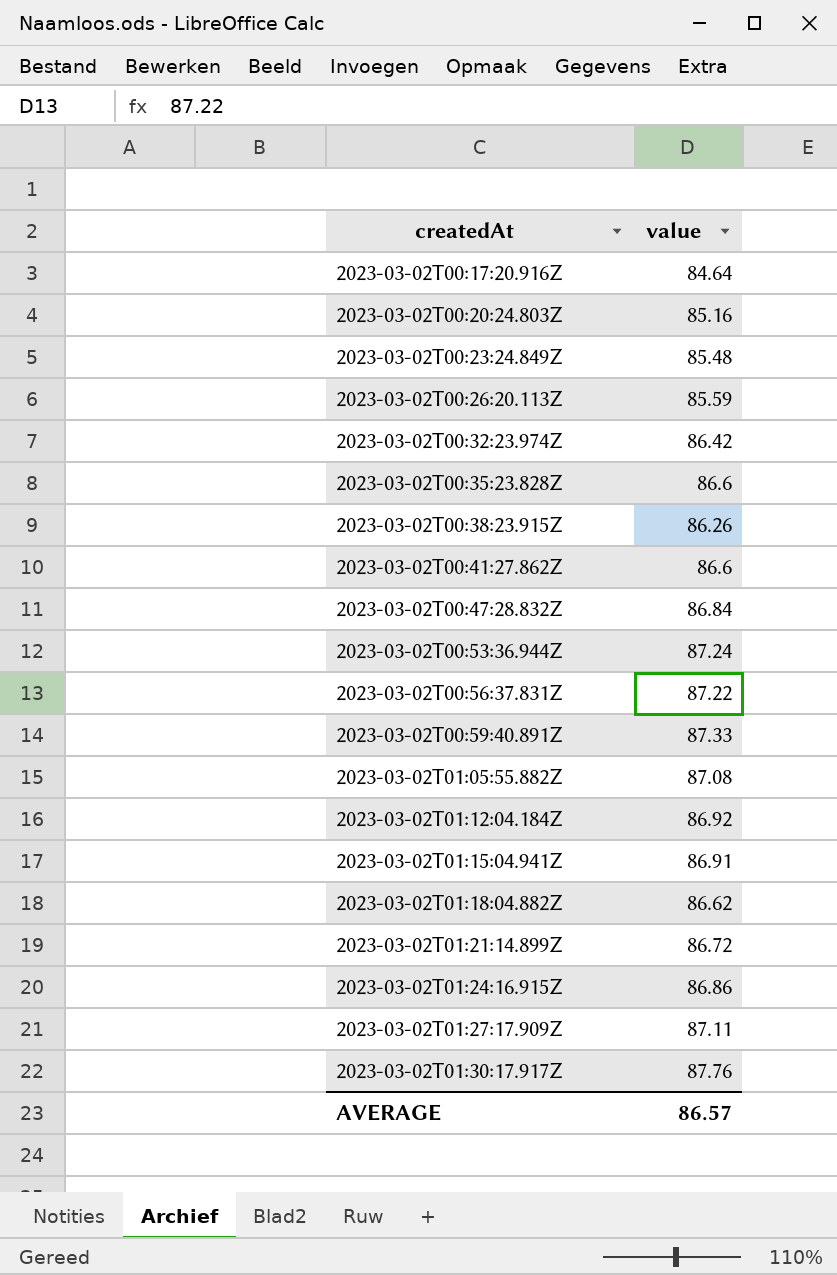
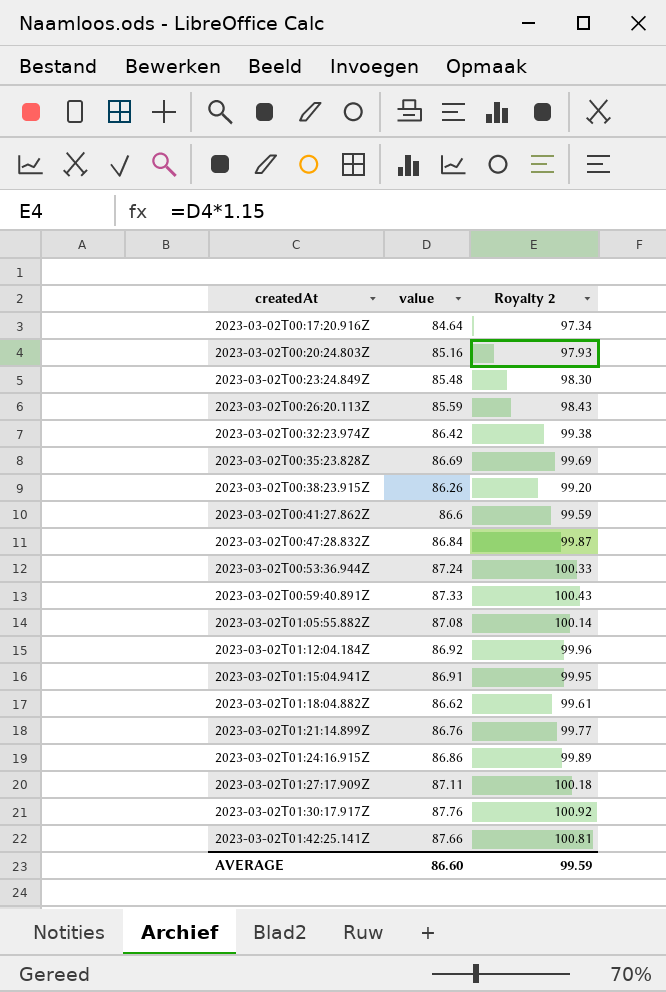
column Royalty 2 | formula: none -> [value] * 1.15
row 2023-03-02T00:56:37.831Z: 87.22 -> none
2023-03-02T00:35:23.828Z | value: 86.6 -> 86.69
2023-03-02T01:21:14.899Z | value: 86.72 -> 86.76
row 2023-03-02T01:42:25.141Z: none -> 87.66 | 100.81
AVERAGE | value: 86.57 -> 86.60

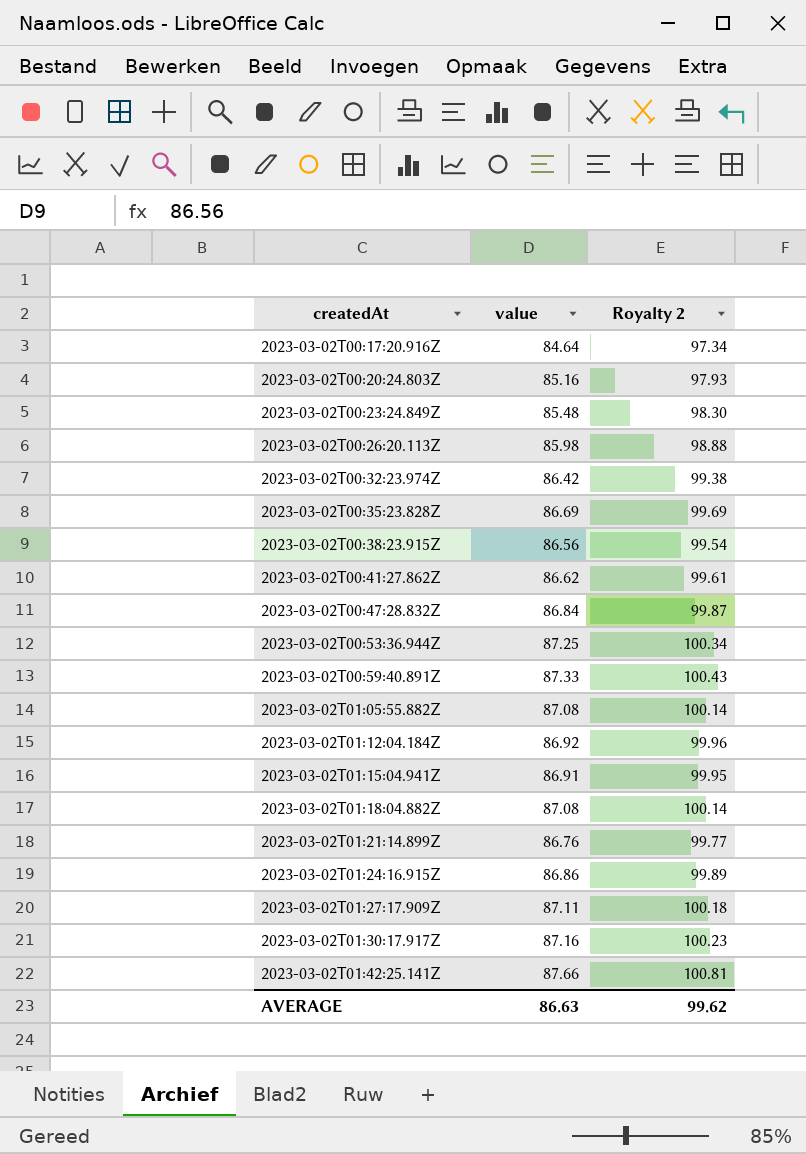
2023-03-02T00:26:20.113Z | value: 85.59 -> 85.98
2023-03-02T00:26:20.113Z | Royalty 2: 98.43 -> 98.88
2023-03-02T00:38:23.915Z | value: 86.26 -> 86.56
2023-03-02T00:38:23.915Z | Royalty 2: 99.20 -> 99.54
2023-03-02T00:41:27.862Z | value: 86.6 -> 86.62
2023-03-02T00:41:27.862Z | Royalty 2: 99.59 -> 99.61
2023-03-02T00:53:36.944Z | value: 87.24 -> 87.25
2023-03-02T00:53:36.944Z | Royalty 2: 100.33 -> 100.34
2023-03-02T01:18:04.882Z | value: 86.62 -> 87.08
2023-03-02T01:18:04.882Z | Royalty 2: 99.61 -> 100.14
2023-03-02T01:30:17.917Z | value: 87.76 -> 87.16
2023-03-02T01:30:17.917Z | Royalty 2: 100.92 -> 100.23
AVERAGE | value: 86.60 -> 86.63
AVERAGE | Royalty 2: 99.59 -> 99.62

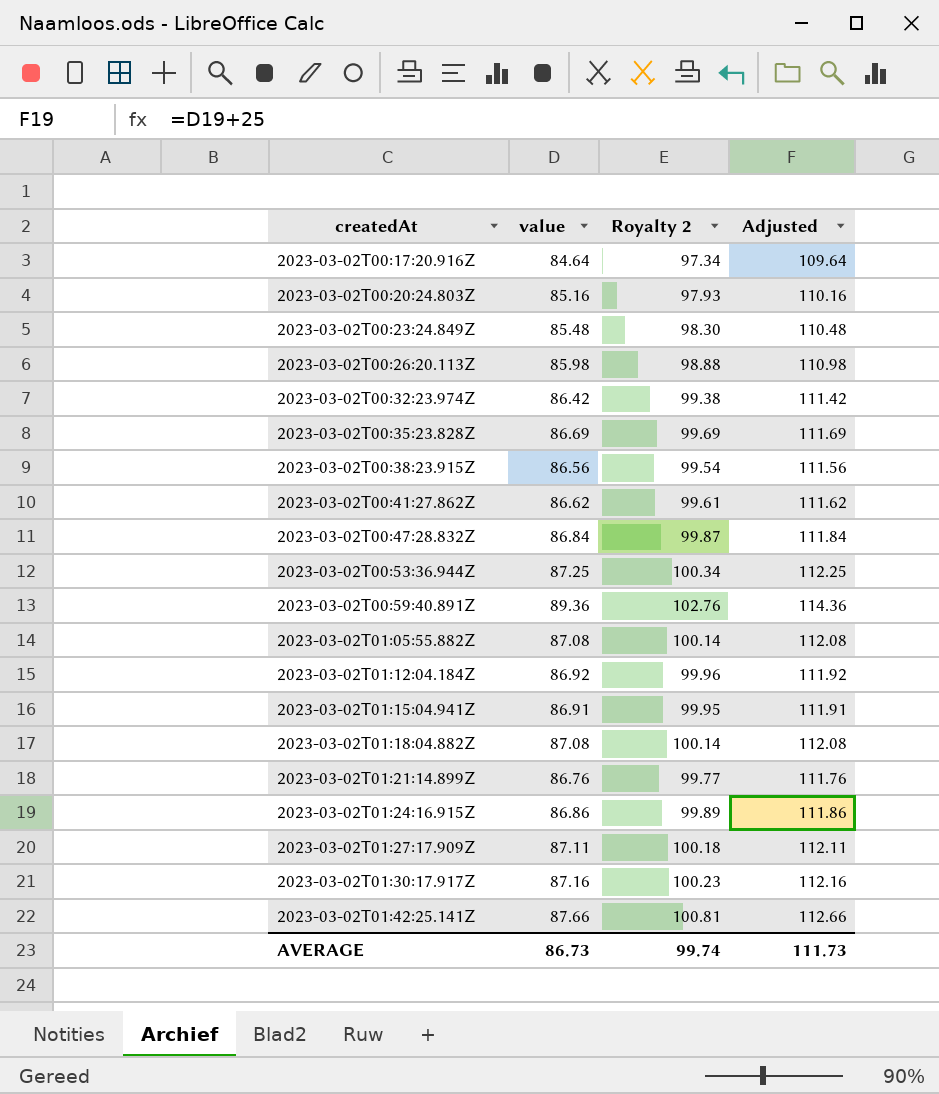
column Adjusted | formula: none -> [value] + 25
2023-03-02T00:59:40.891Z | value: 87.33 -> 89.36
2023-03-02T00:59:40.891Z | Royalty 2: 100.43 -> 102.76
AVERAGE | value: 86.63 -> 86.73
AVERAGE | Royalty 2: 99.62 -> 99.74

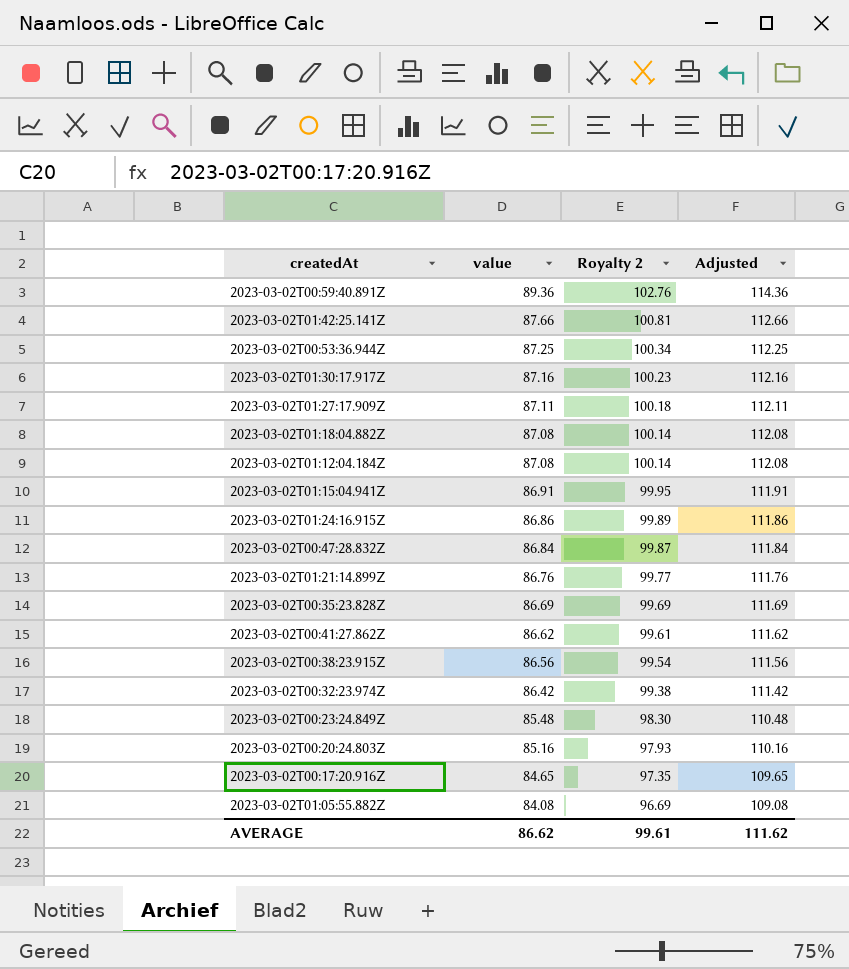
row order: createdAt ascending -> value descending
row 2023-03-02T00:26:20.113Z: 85.98 | 98.88 | 110.98 -> none
2023-03-02T01:12:04.184Z | value: 86.92 -> 87.08
2023-03-02T01:12:04.184Z | Royalty 2: 99.96 -> 100.14
2023-03-02T01:12:04.184Z | Adjusted: 111.92 -> 112.08
2023-03-02T00:17:20.916Z | value: 84.64 -> 84.65
2023-03-02T00:17:20.916Z | Royalty 2: 97.34 -> 97.35
2023-03-02T00:17:20.916Z | Adjusted: 109.64 -> 109.65
2023-03-02T01:05:55.882Z | value: 87.08 -> 84.08
2023-03-02T01:05:55.882Z | Royalty 2: 100.14 -> 96.69
2023-03-02T01:05:55.882Z | Adjusted: 112.08 -> 109.08
AVERAGE | value: 86.73 -> 86.62
AVERAGE | Royalty 2: 99.74 -> 99.61
AVERAGE | Adjusted: 111.73 -> 111.62

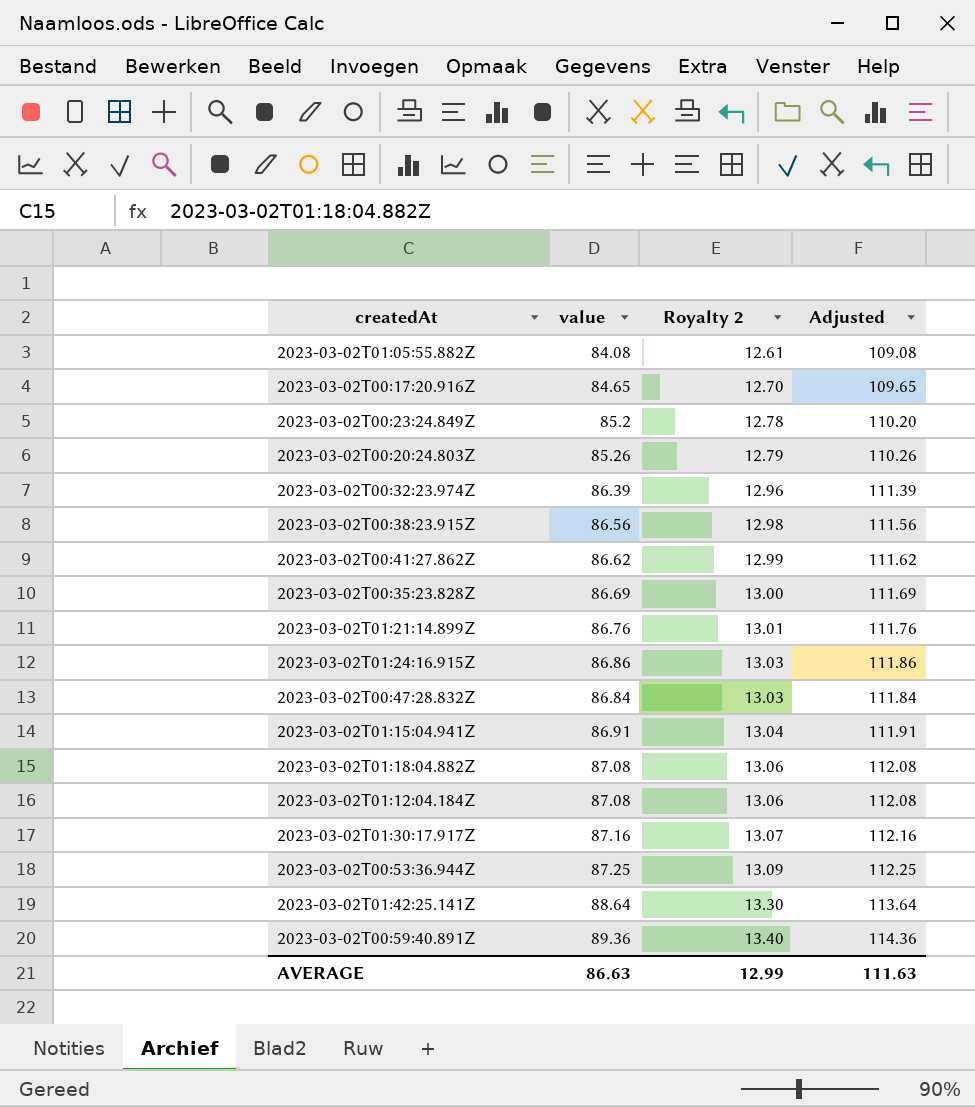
row order: value descending -> Royalty 2 ascending
column Royalty 2 | formula: [value] * 1.15 -> [value] * 0.15
row 2023-03-02T01:27:17.909Z: 87.11 | 100.18 | 112.11 -> none
2023-03-02T00:23:24.849Z | value: 85.48 -> 85.2
2023-03-02T00:23:24.849Z | Adjusted: 110.48 -> 110.20
2023-03-02T00:20:24.803Z | value: 85.16 -> 85.26
2023-03-02T00:20:24.803Z | Adjusted: 110.16 -> 110.26
2023-03-02T00:32:23.974Z | value: 86.42 -> 86.39
2023-03-02T00:32:23.974Z | Adjusted: 111.42 -> 111.39
2023-03-02T01:42:25.141Z | value: 87.66 -> 88.64
2023-03-02T01:42:25.141Z | Adjusted: 112.66 -> 113.64
AVERAGE | value: 86.62 -> 86.63
AVERAGE | Royalty 2: 99.61 -> 12.99
AVERAGE | Adjusted: 111.62 -> 111.63

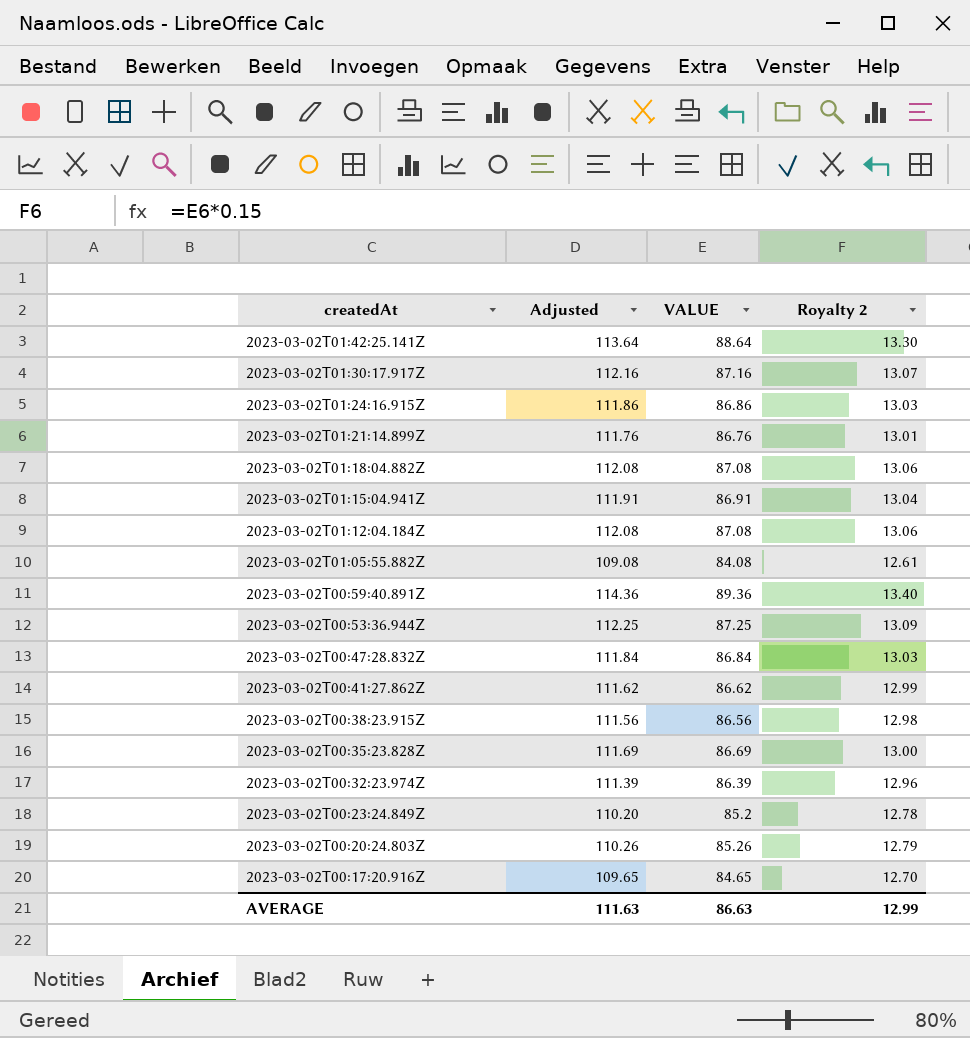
row order: Royalty 2 ascending -> createdAt descending
column Adjusted | position: 4 -> 2
column name: value -> VALUE

